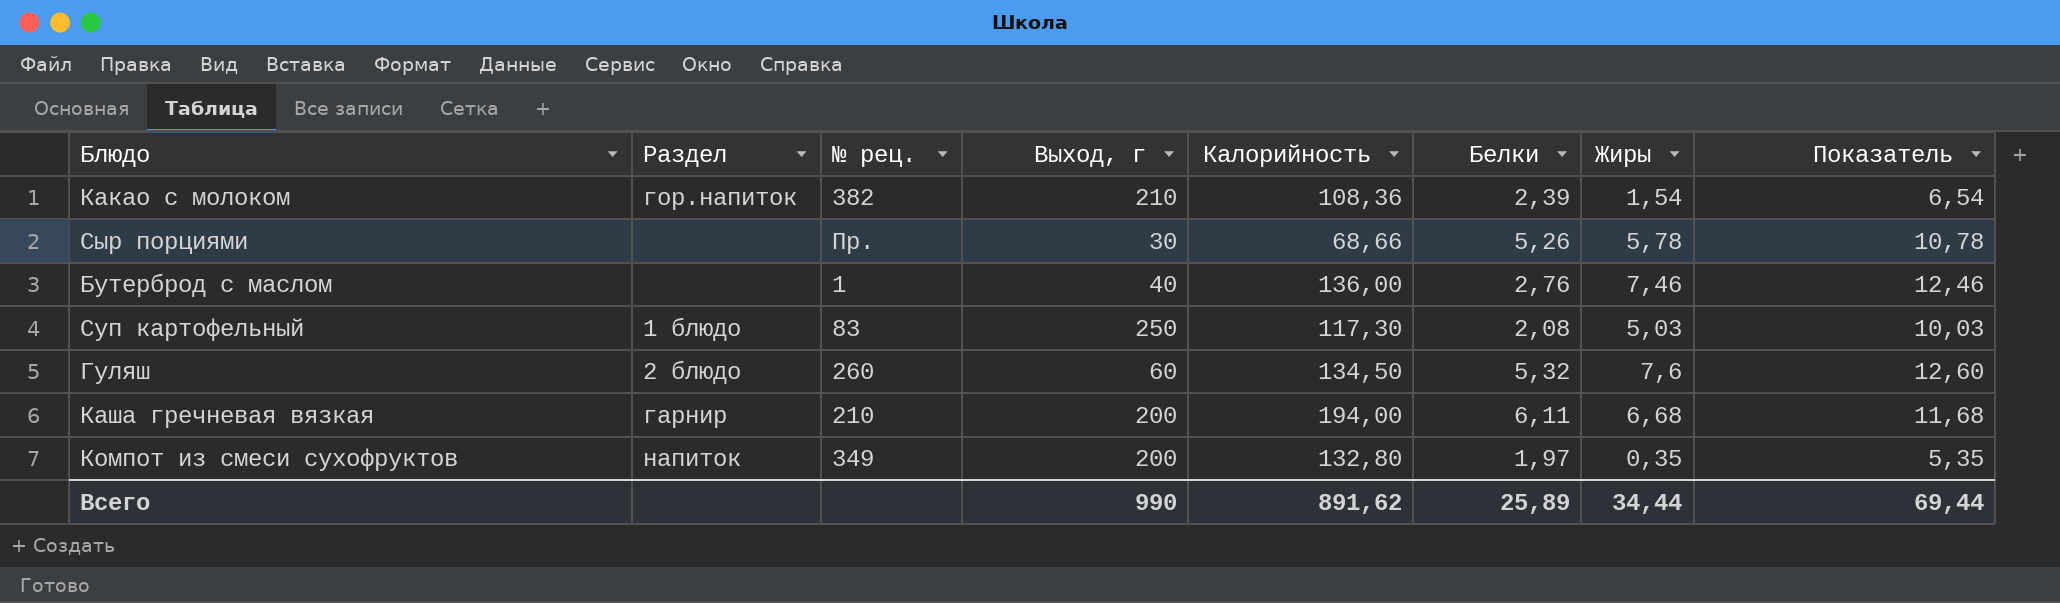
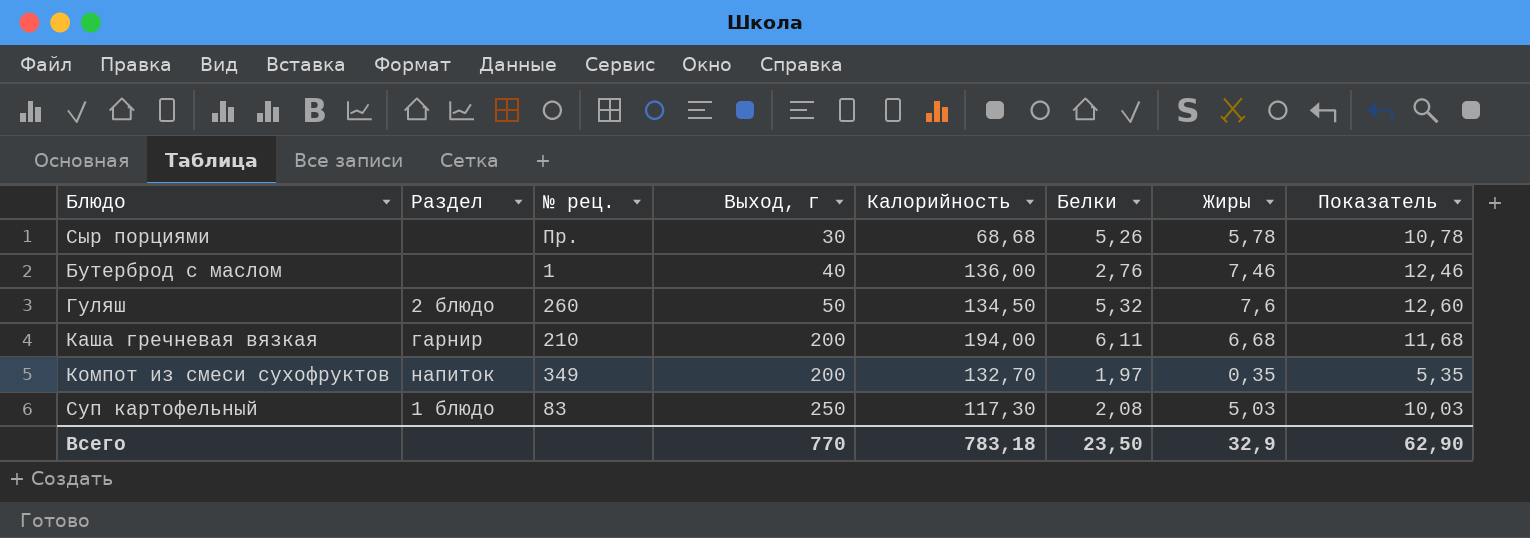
row order: none -> Выход, г ascending
row Какао с молоком: гор.напиток | 382 | 210 | 108,36 | 2,39 | 1,54 | 6,54 -> none
Сыр порциями | Калорийность: 68,66 -> 68,68
Гуляш | Выход, г: 60 -> 50
Компот из смеси сухофруктов | Калорийность: 132,80 -> 132,70
Всего | Выход, г: 990 -> 770
Всего | Калорийность: 891,62 -> 783,18
Всего | Белки: 25,89 -> 23,50
Всего | Жиры: 34,44 -> 32,9
Всего | Показатель: 69,44 -> 62,90

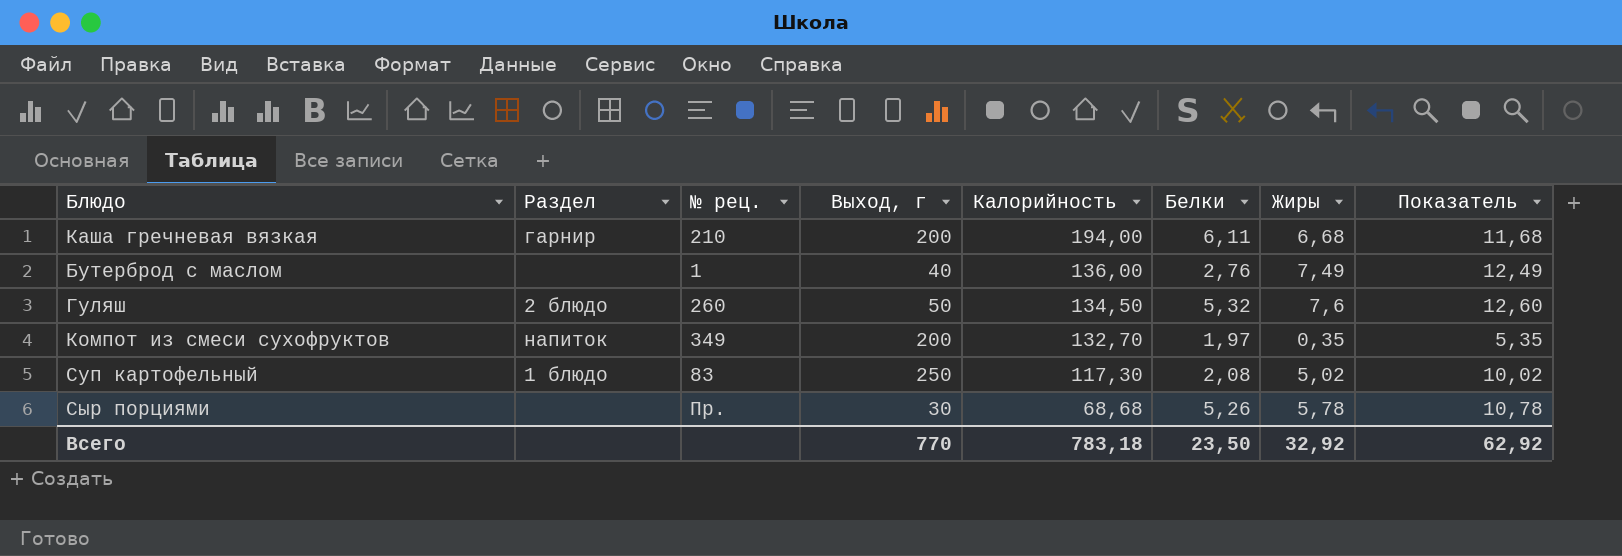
row order: Выход, г ascending -> Калорийность descending
Бутерброд с маслом | Жиры: 7,46 -> 7,49
Бутерброд с маслом | Показатель: 12,46 -> 12,49
Суп картофельный | Жиры: 5,03 -> 5,02
Суп картофельный | Показатель: 10,03 -> 10,02
Всего | Жиры: 32,9 -> 32,92
Всего | Показатель: 62,90 -> 62,92

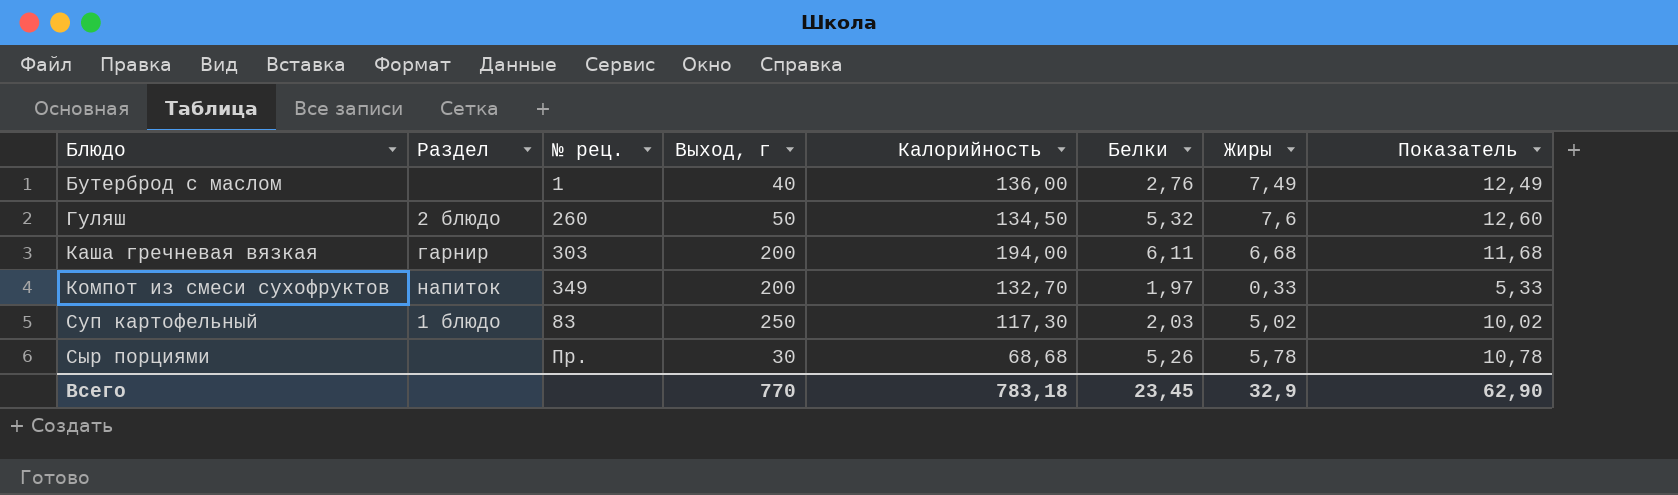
row order: Калорийность descending -> Блюдо ascending
Каша гречневая вязкая | № рец.: 210 -> 303
Компот из смеси сухофруктов | Жиры: 0,35 -> 0,33
Компот из смеси сухофруктов | Показатель: 5,35 -> 5,33
Суп картофельный | Белки: 2,08 -> 2,03
Всего | Белки: 23,50 -> 23,45
Всего | Жиры: 32,92 -> 32,9
Всего | Показатель: 62,92 -> 62,90

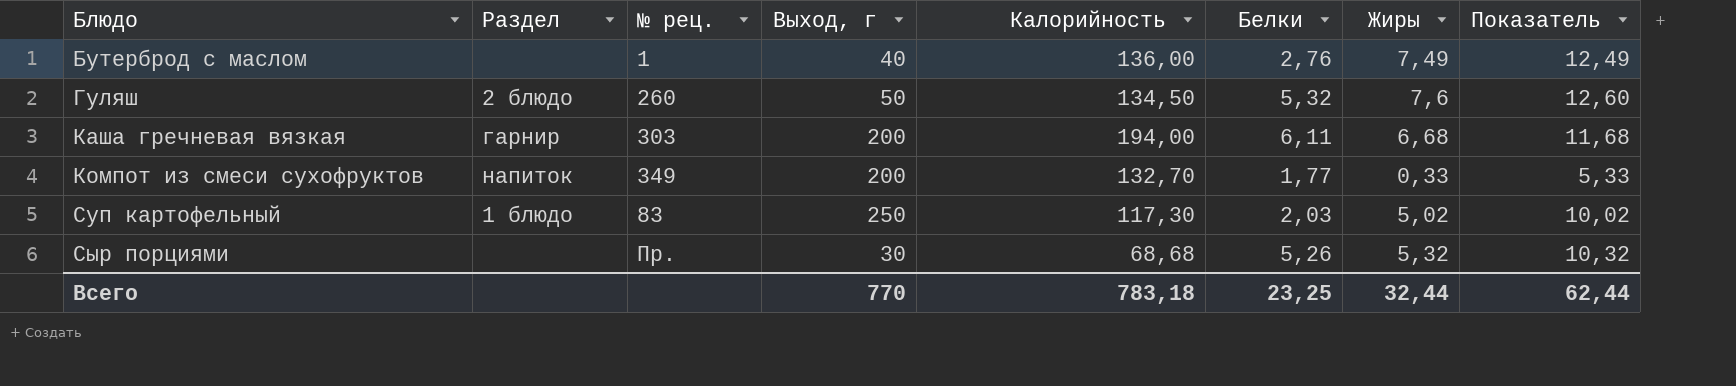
Компот из смеси сухофруктов | Белки: 1,97 -> 1,77
Сыр порциями | Жиры: 5,78 -> 5,32
Сыр порциями | Показатель: 10,78 -> 10,32
Всего | Белки: 23,45 -> 23,25
Всего | Жиры: 32,9 -> 32,44
Всего | Показатель: 62,90 -> 62,44

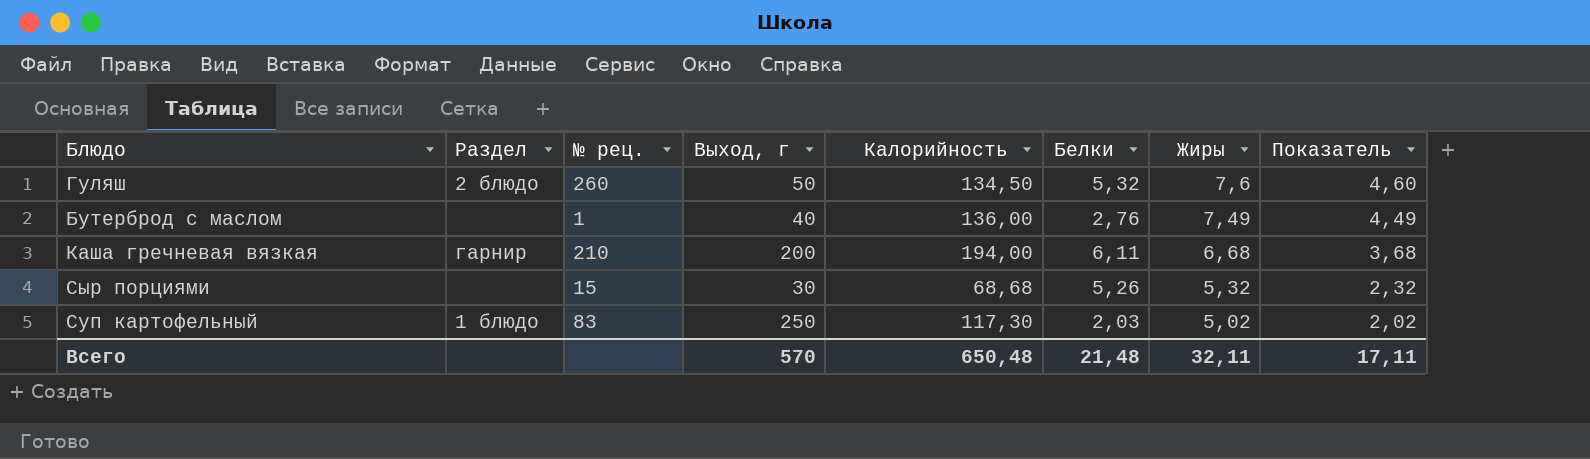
row order: Блюдо ascending -> Жиры descending
column Показатель | formula: [Жиры] + 5 -> [Жиры] - 3
row Компот из смеси сухофруктов: напиток | 349 | 200 | 132,70 | 1,77 | 0,33 | 5,33 -> none
Каша гречневая вязкая | № рец.: 303 -> 210
Сыр порциями | № рец.: Пр. -> 15
Всего | Выход, г: 770 -> 570
Всего | Калорийность: 783,18 -> 650,48
Всего | Белки: 23,25 -> 21,48
Всего | Жиры: 32,44 -> 32,11
Всего | Показатель: 62,44 -> 17,11

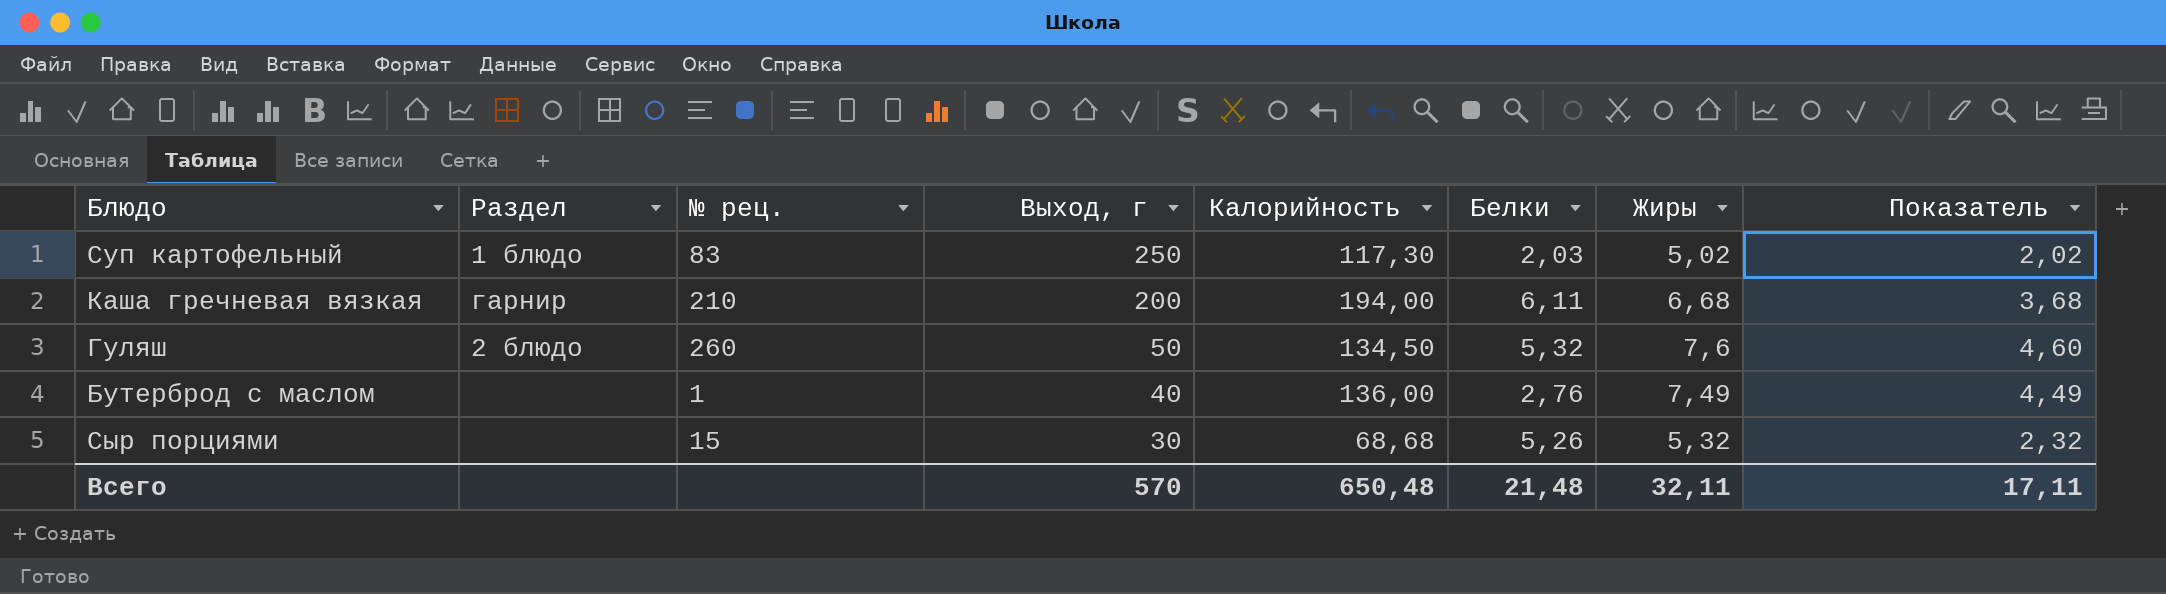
row order: Жиры descending -> Выход, г descending

